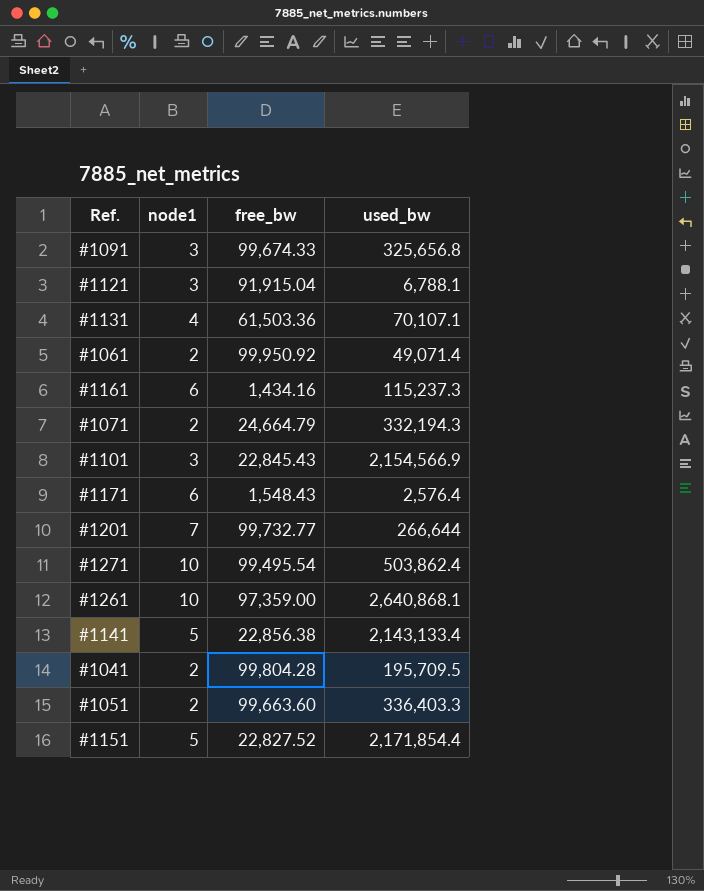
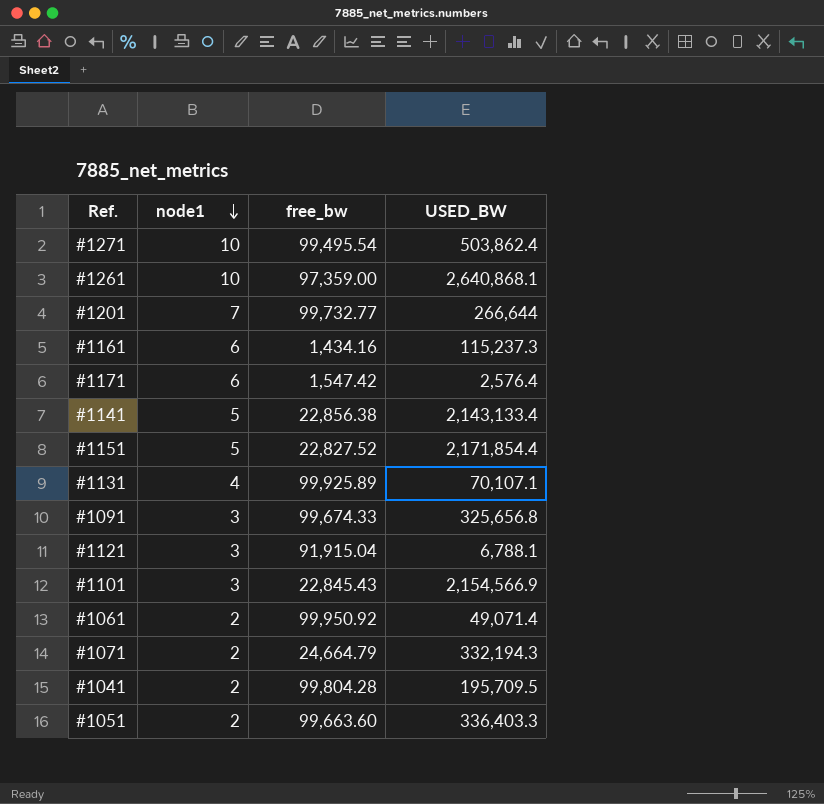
row order: none -> node1 descending
column name: used_bw -> USED_BW
#1171 | free_bw: 1,548.43 -> 1,547.42
#1131 | free_bw: 61,503.36 -> 99,925.89

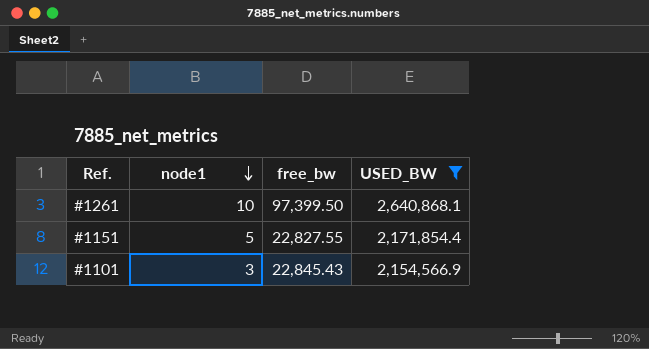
filter: none -> USED_BW >= 2,154,566.9
#1261 | free_bw: 97,359.00 -> 97,399.50
#1151 | free_bw: 22,827.52 -> 22,827.55

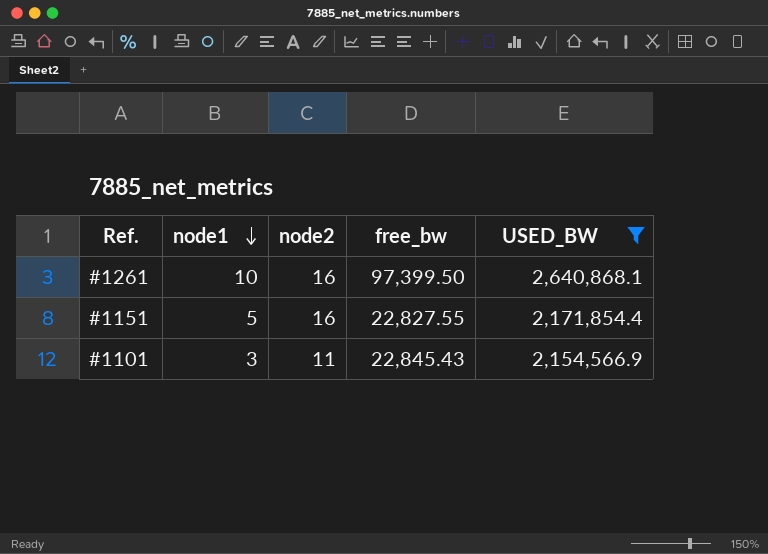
column node2 | position: none -> 3

